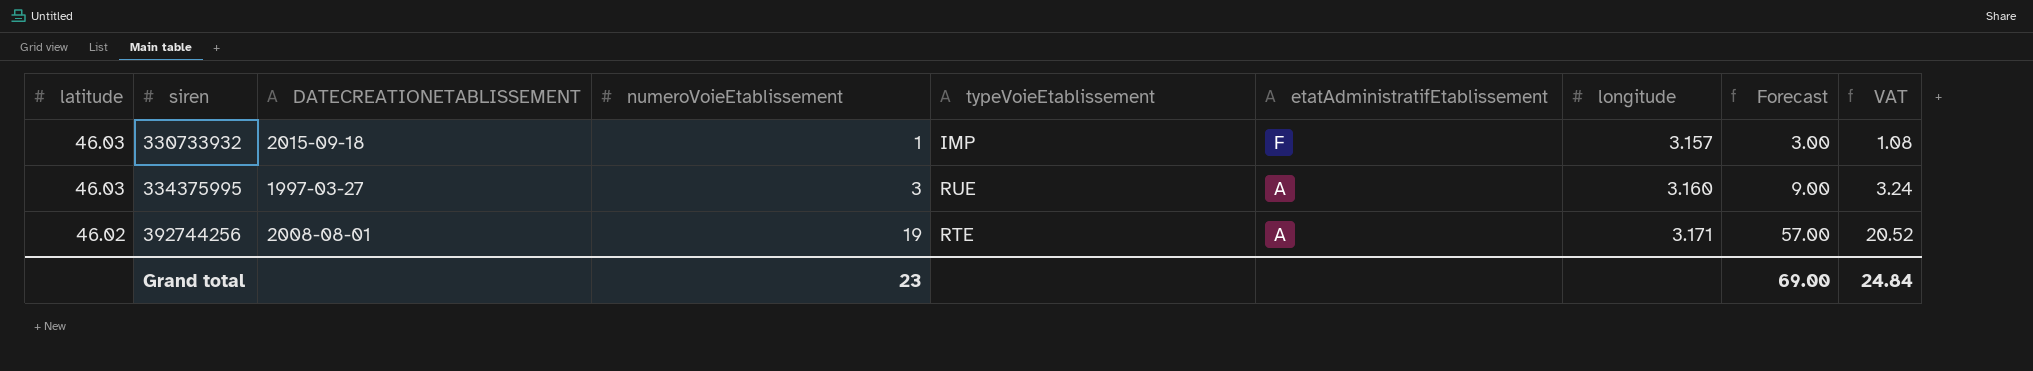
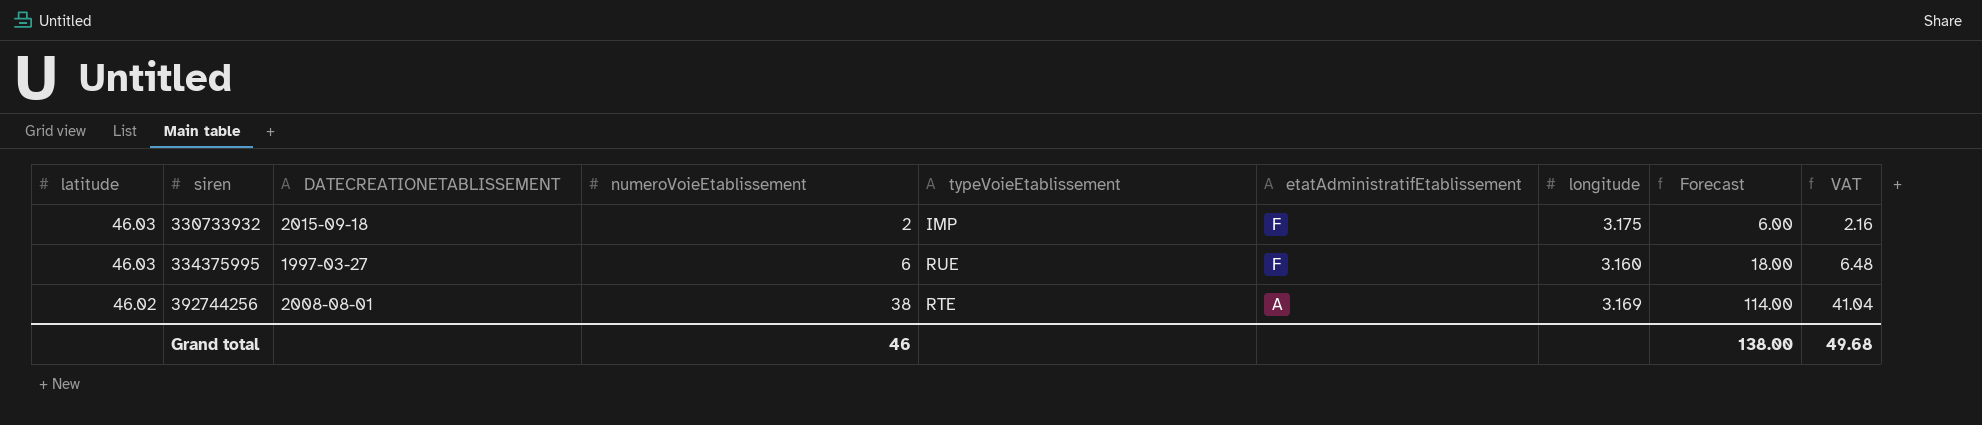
330733932 | numeroVoieEtablissement: 1 -> 2
330733932 | longitude: 3.157 -> 3.175
330733932 | Forecast: 3.00 -> 6.00
330733932 | VAT: 1.08 -> 2.16
334375995 | numeroVoieEtablissement: 3 -> 6
334375995 | etatAdministratifEtablissement: A -> F
334375995 | Forecast: 9.00 -> 18.00
334375995 | VAT: 3.24 -> 6.48
392744256 | numeroVoieEtablissement: 19 -> 38
392744256 | longitude: 3.171 -> 3.169
392744256 | Forecast: 57.00 -> 114.00
392744256 | VAT: 20.52 -> 41.04
Grand total | numeroVoieEtablissement: 23 -> 46
Grand total | Forecast: 69.00 -> 138.00
Grand total | VAT: 24.84 -> 49.68

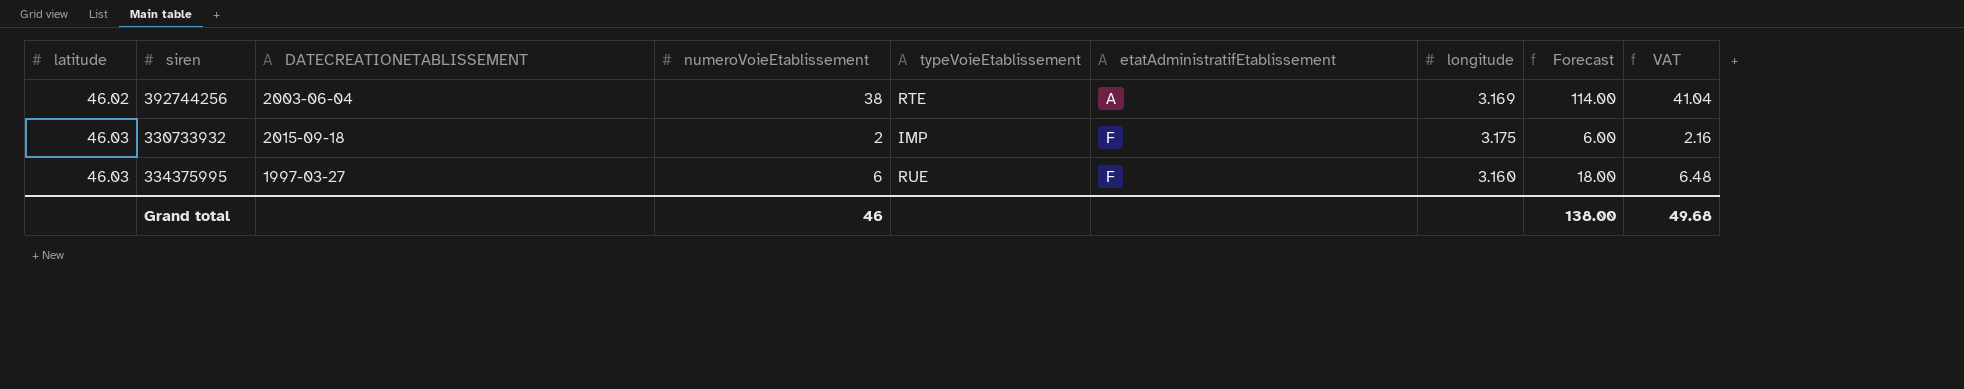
row order: latitude descending -> latitude ascending
392744256 | DATECREATIONETABLISSEMENT: 2008-08-01 -> 2003-06-04

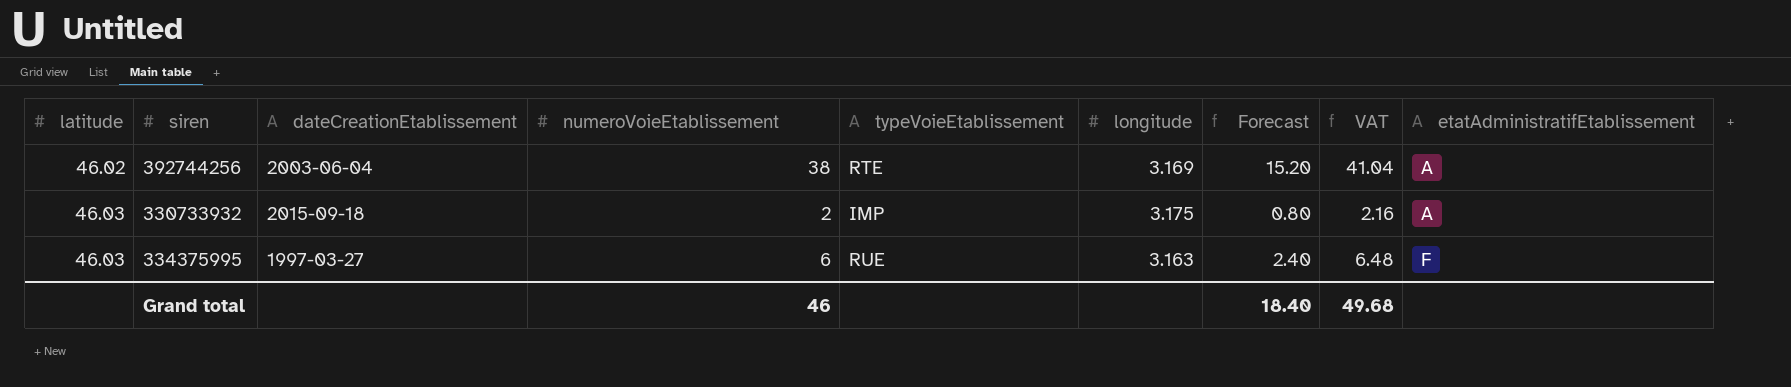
column name: DATECREATIONETABLISSEMENT -> dateCreationEtablissement
column Forecast | formula: [numeroVoieEtablissement] * 3 -> [numeroVoieEtablissement] * 0.4
column etatAdministratifEtablissement | position: 6 -> 9
330733932 | etatAdministratifEtablissement: F -> A
334375995 | longitude: 3.160 -> 3.163
Grand total | Forecast: 138.00 -> 18.40

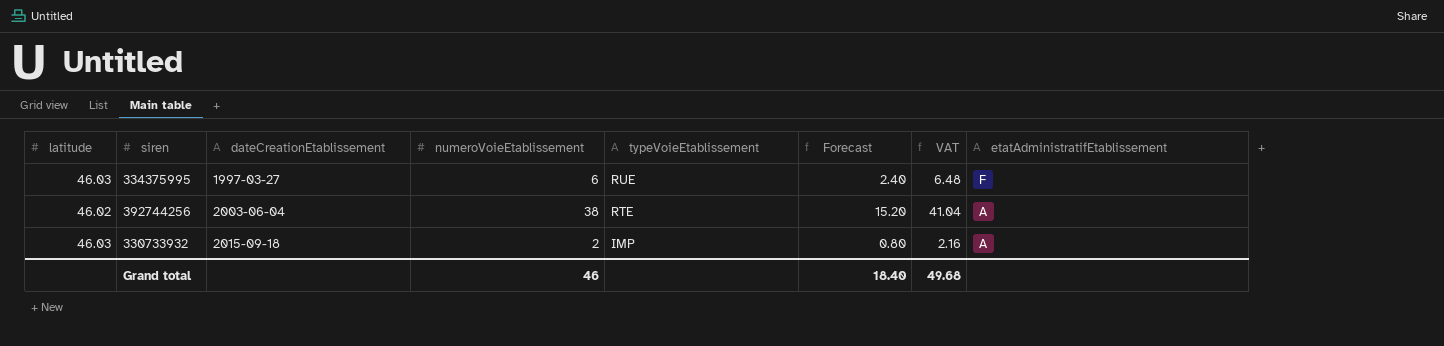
row order: latitude ascending -> dateCreationEtablissement ascending
column longitude | position: 6 -> none

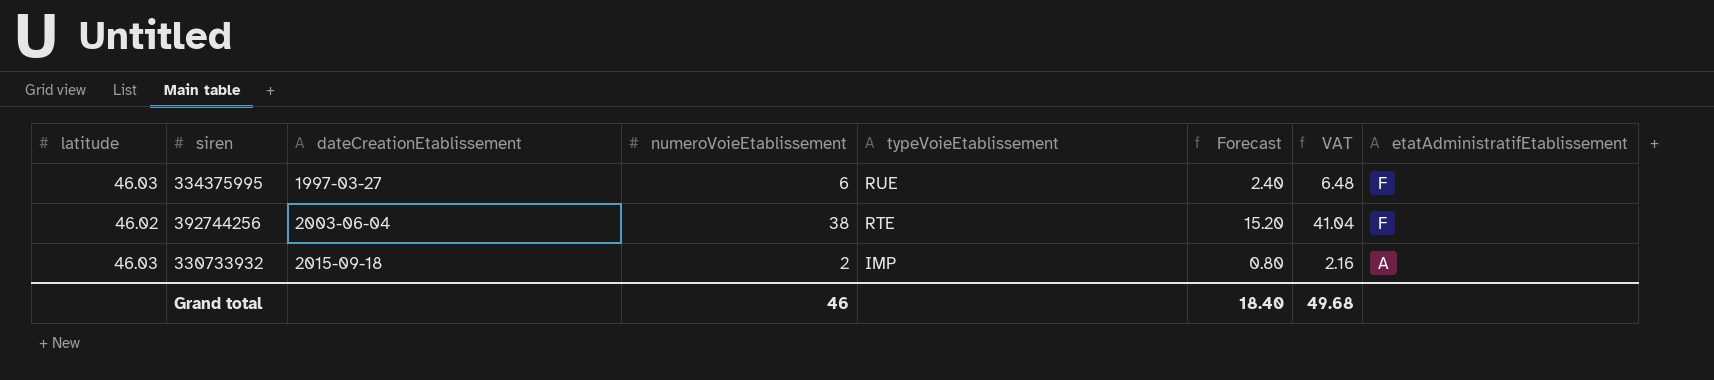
392744256 | etatAdministratifEtablissement: A -> F

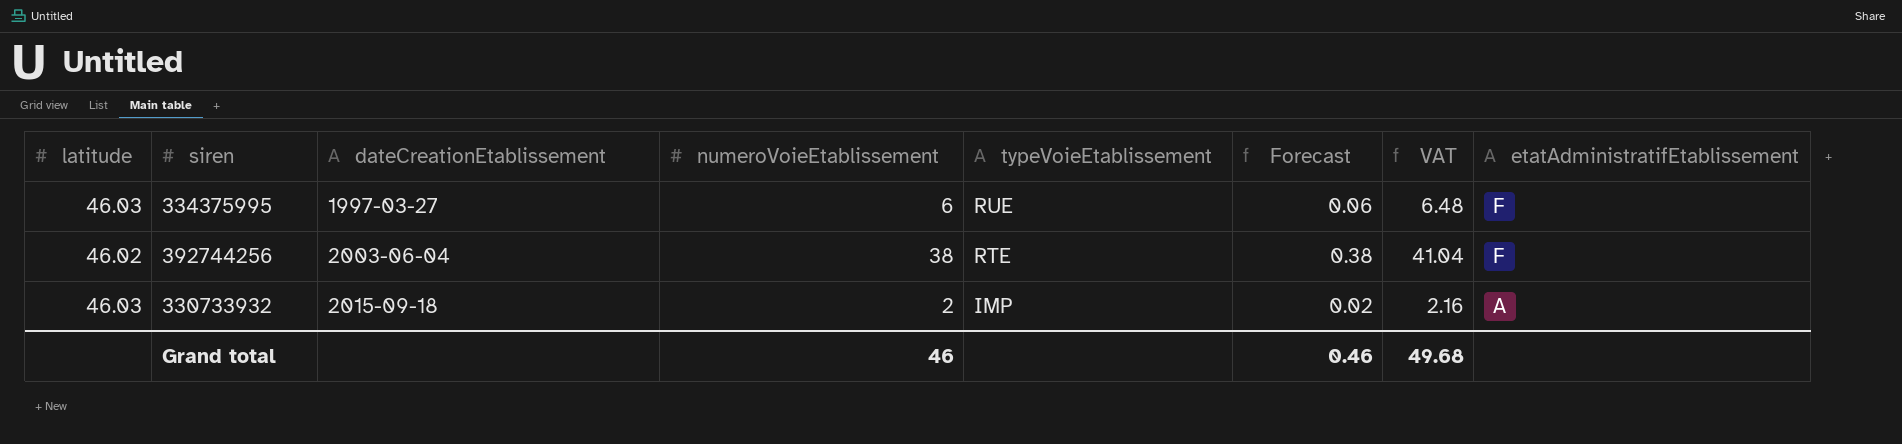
column Forecast | formula: [numeroVoieEtablissement] * 0.4 -> [numeroVoieEtablissement] * 0.01
Grand total | Forecast: 18.40 -> 0.46

